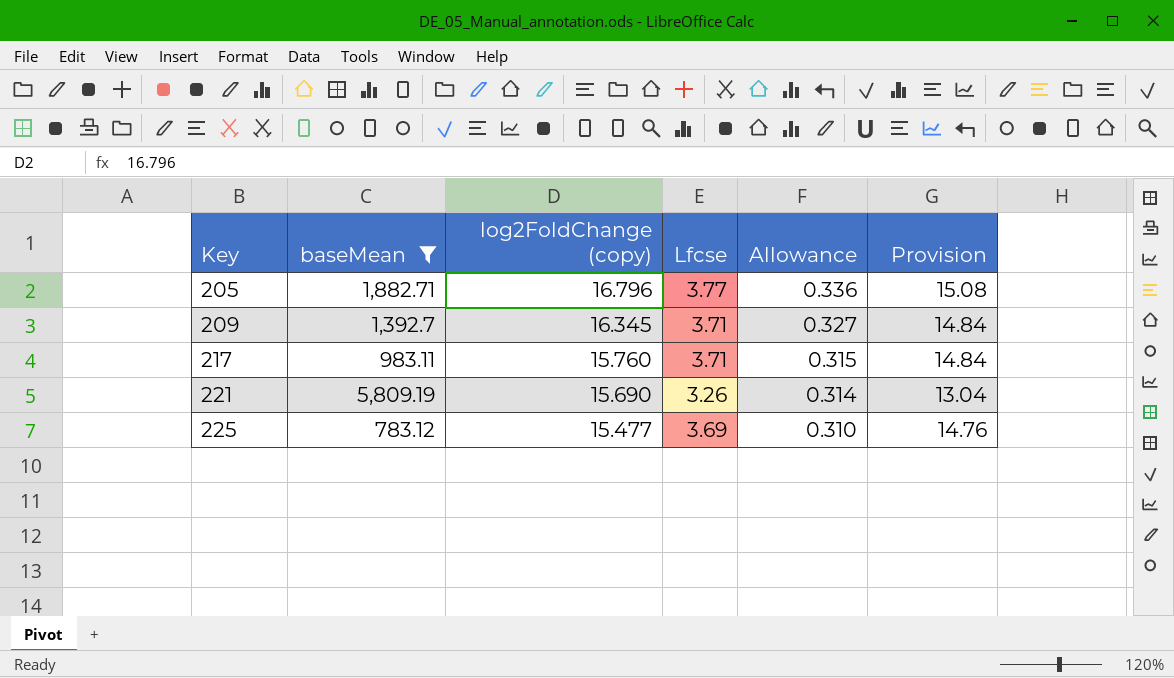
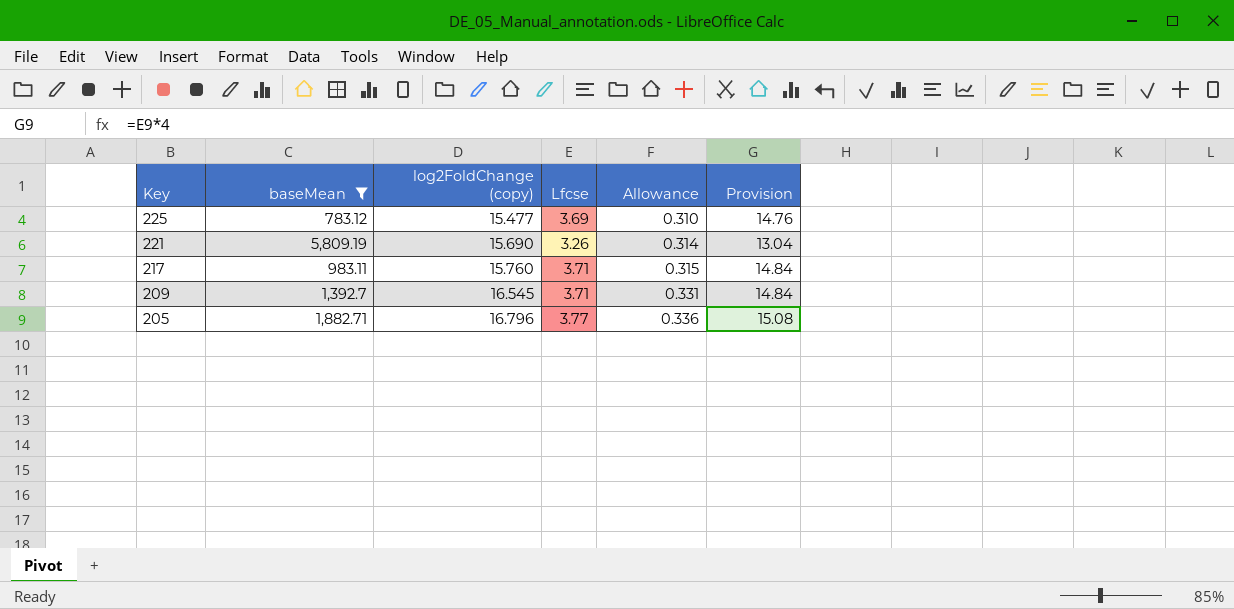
row order: Key ascending -> Key descending
209 | log2FoldChange (copy): 16.345 -> 16.545
209 | Allowance: 0.327 -> 0.331

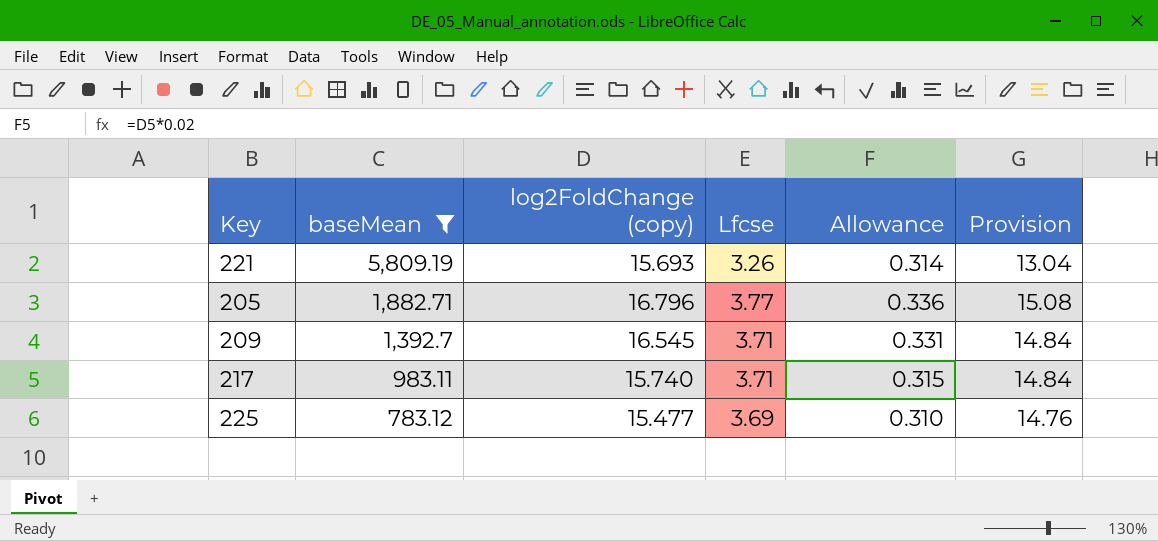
row order: Key descending -> baseMean descending
221 | log2FoldChange (copy): 15.690 -> 15.693
217 | log2FoldChange (copy): 15.760 -> 15.740

